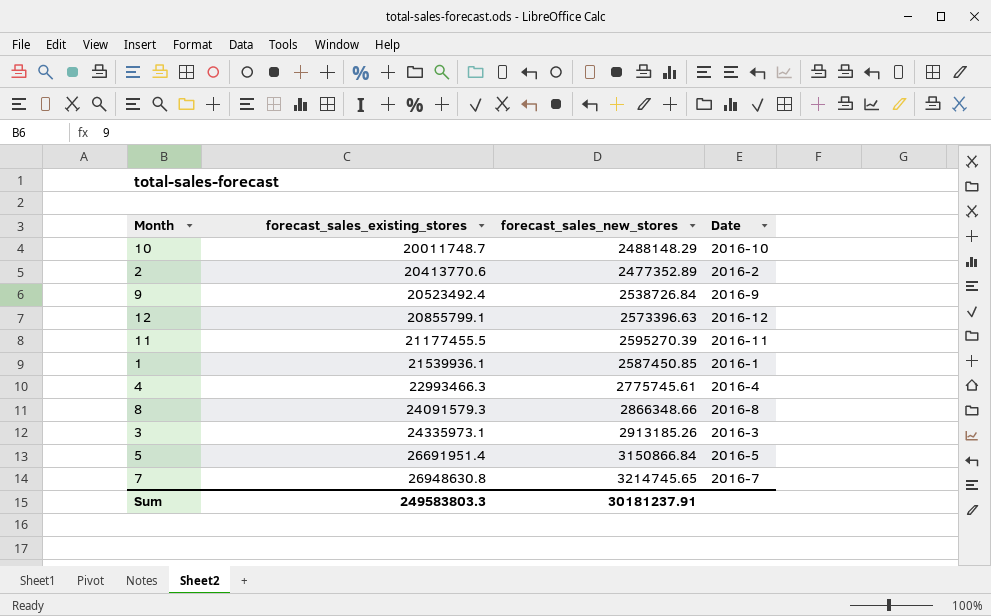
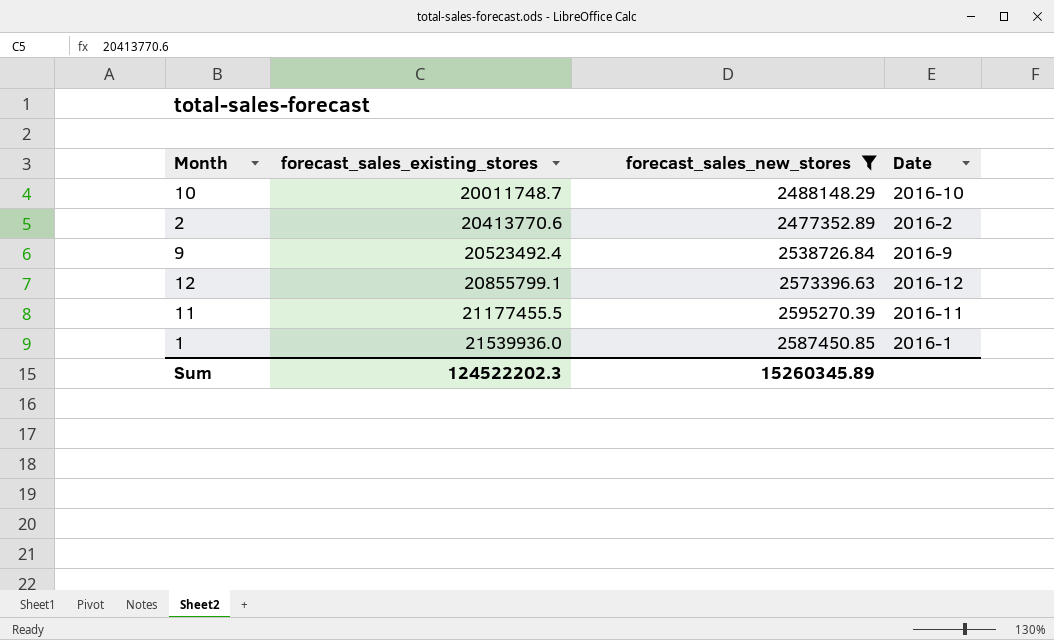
filter: none -> forecast_sales_new_stores <= 2595270.39
1 | forecast_sales_existing_stores: 21539936.1 -> 21539936.0
Sum | forecast_sales_existing_stores: 249583803.3 -> 124522202.3
Sum | forecast_sales_new_stores: 30181237.91 -> 15260345.89

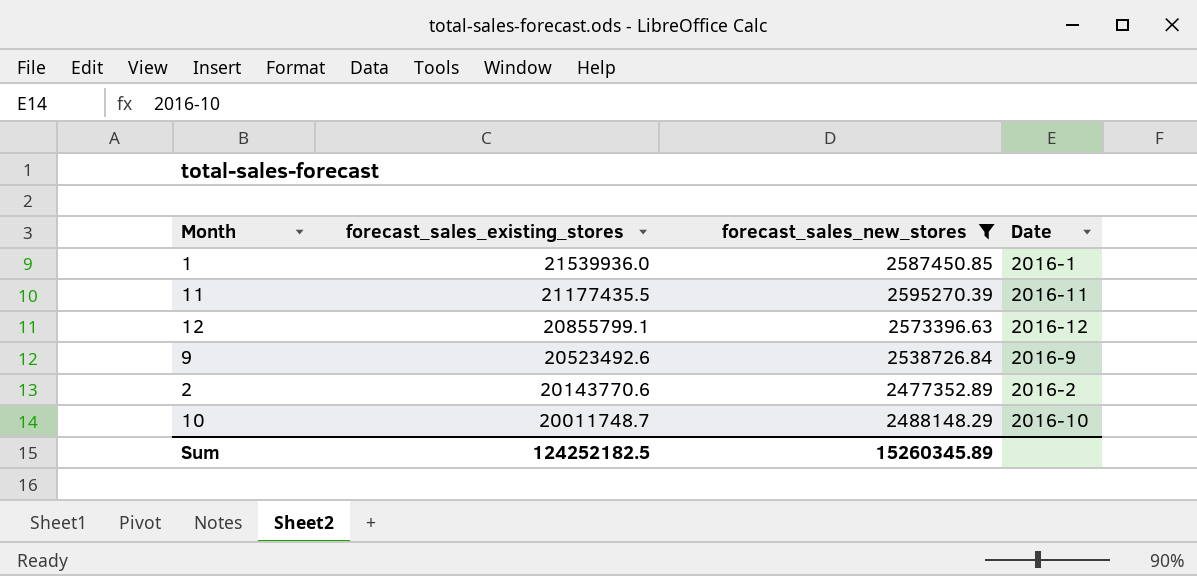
row order: forecast_sales_existing_stores ascending -> forecast_sales_existing_stores descending
11 | forecast_sales_existing_stores: 21177455.5 -> 21177435.5
9 | forecast_sales_existing_stores: 20523492.4 -> 20523492.6
2 | forecast_sales_existing_stores: 20413770.6 -> 20143770.6
Sum | forecast_sales_existing_stores: 124522202.3 -> 124252182.5

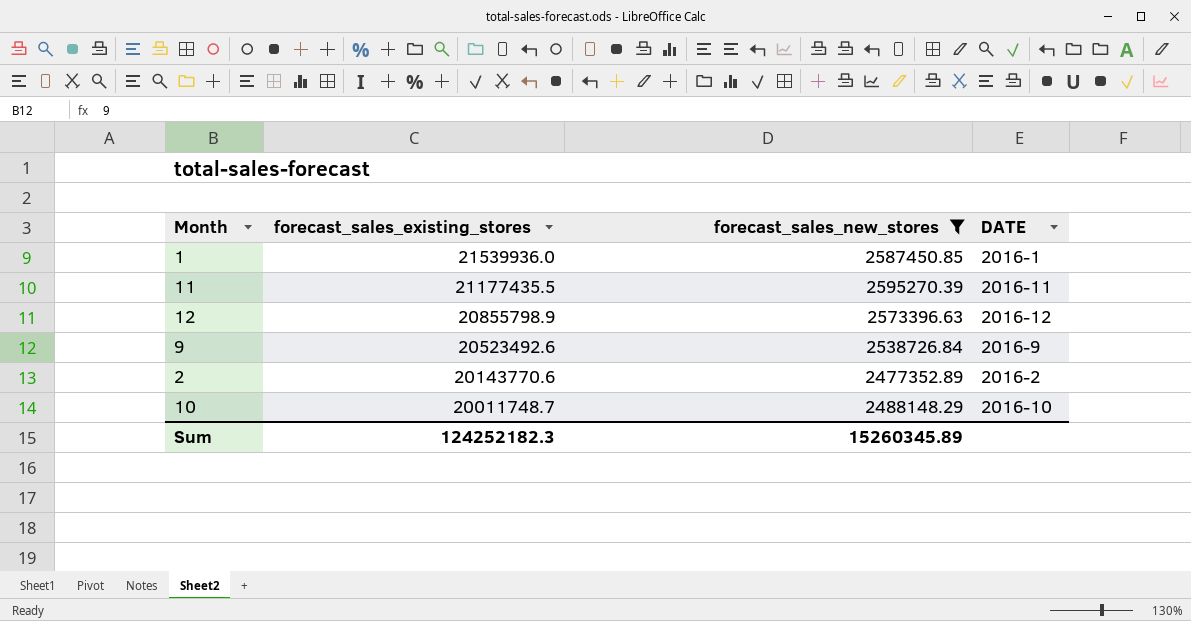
column name: Date -> DATE
12 | forecast_sales_existing_stores: 20855799.1 -> 20855798.9
Sum | forecast_sales_existing_stores: 124252182.5 -> 124252182.3

